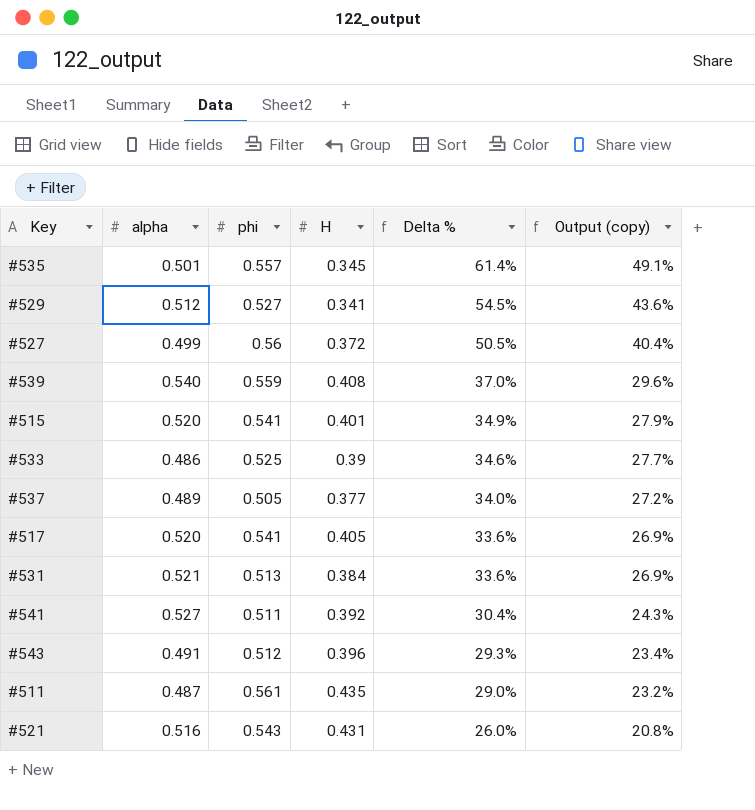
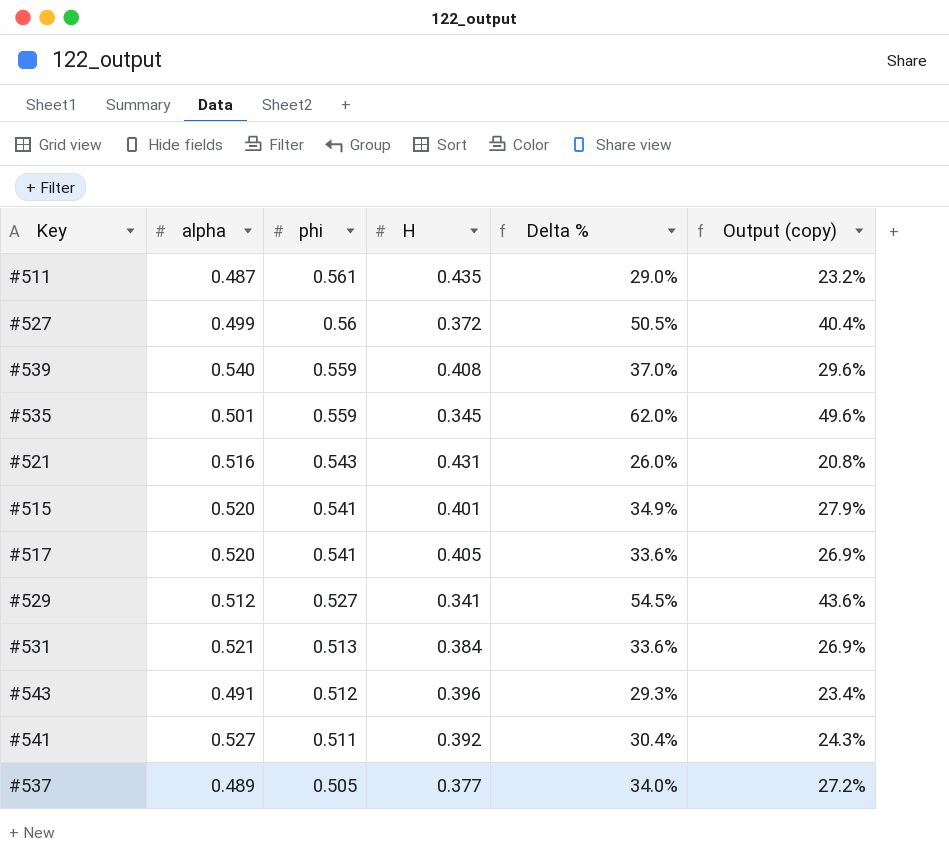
row order: Delta % descending -> phi descending
row #533: 0.486 | 0.525 | 0.39 | 34.6% | 27.7% -> none
#535 | phi: 0.557 -> 0.559
#535 | Delta %: 61.4% -> 62.0%
#535 | Output (copy): 49.1% -> 49.6%

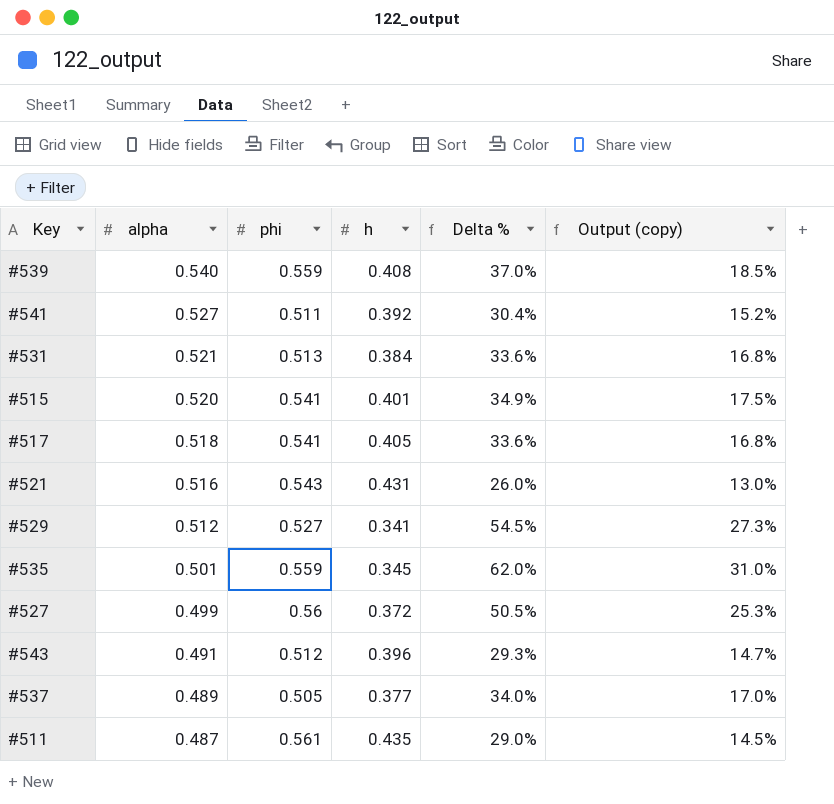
row order: phi descending -> alpha descending
column name: H -> h
column Output (copy) | formula: [Delta %] * 0.8 -> [Delta %] * 0.5
#517 | alpha: 0.520 -> 0.518

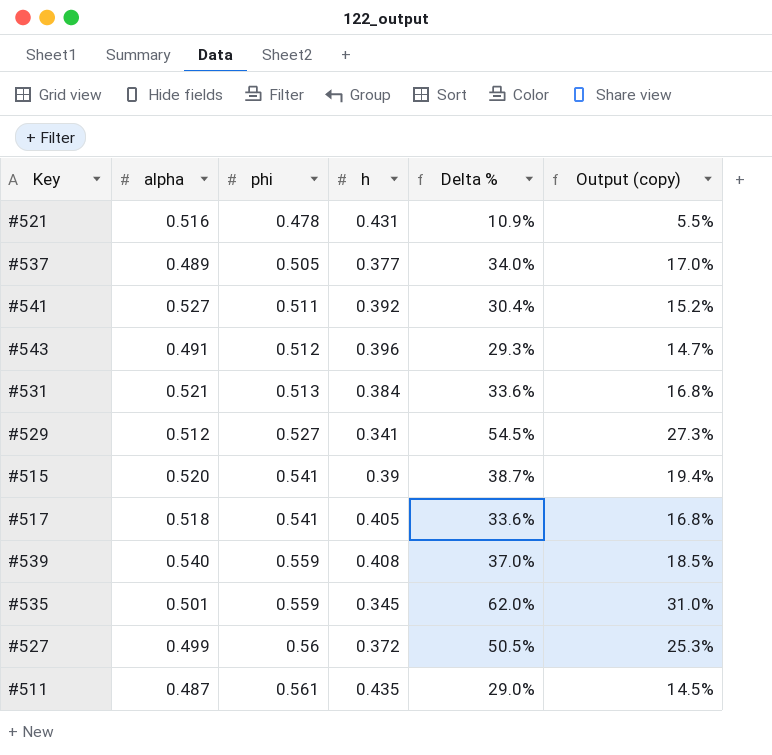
row order: alpha descending -> phi ascending
#521 | phi: 0.543 -> 0.478
#521 | Delta %: 26.0% -> 10.9%
#521 | Output (copy): 13.0% -> 5.5%
#515 | h: 0.401 -> 0.39
#515 | Delta %: 34.9% -> 38.7%
#515 | Output (copy): 17.5% -> 19.4%

